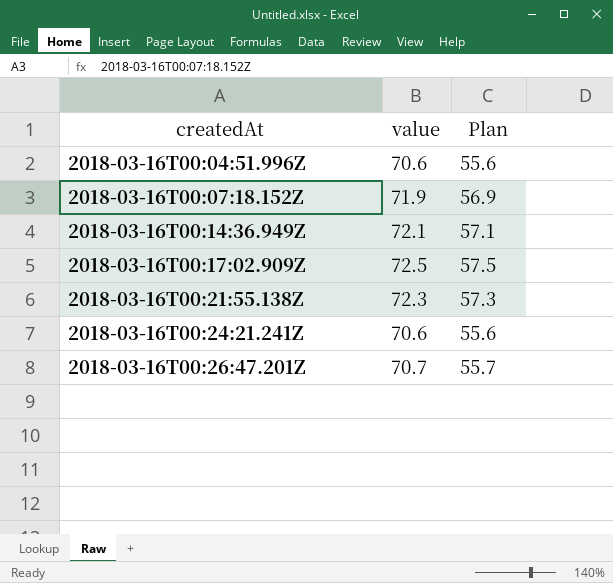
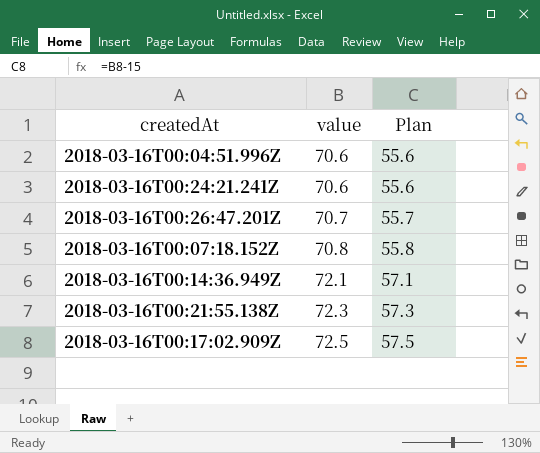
row order: createdAt ascending -> value ascending
2018-03-16T00:07:18.152Z | value: 71.9 -> 70.8
2018-03-16T00:07:18.152Z | Plan: 56.9 -> 55.8

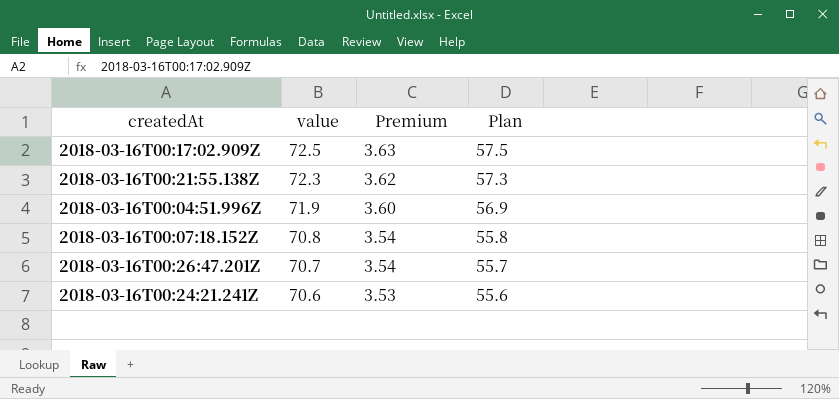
row order: value ascending -> value descending
column Premium | formula: none -> [value] * 0.05
row 2018-03-16T00:14:36.949Z: 72.1 | 57.1 -> none
2018-03-16T00:04:51.996Z | value: 70.6 -> 71.9
2018-03-16T00:04:51.996Z | Plan: 55.6 -> 56.9

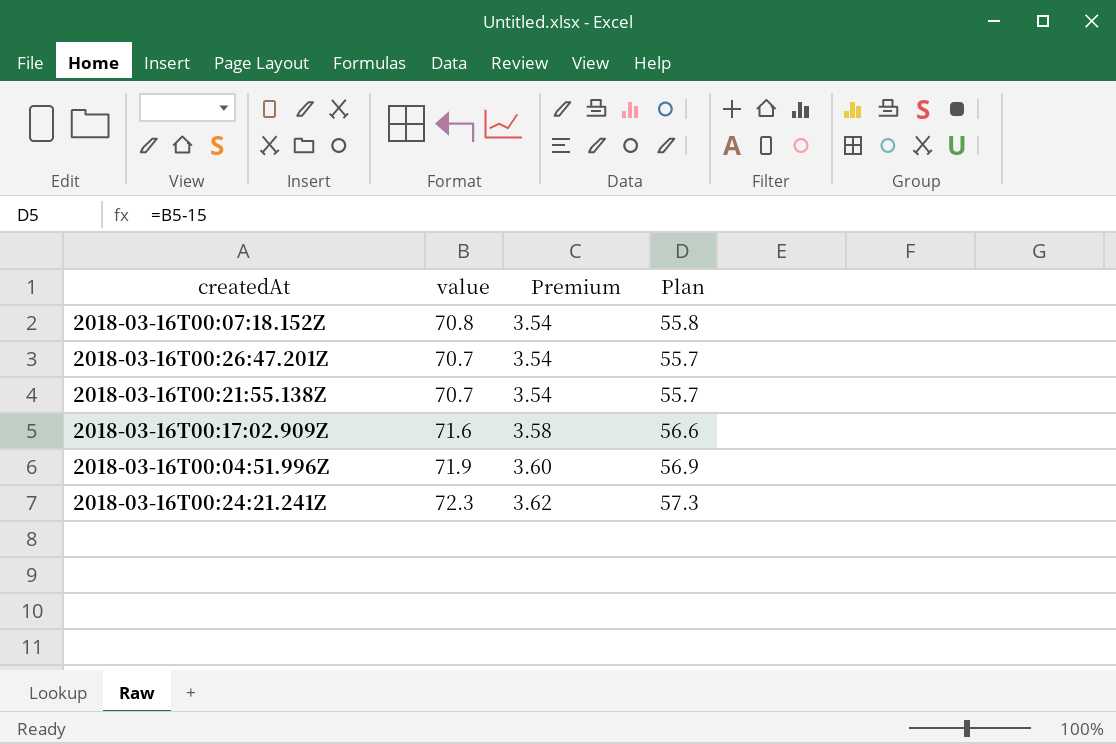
row order: value descending -> Premium ascending
2018-03-16T00:21:55.138Z | value: 72.3 -> 70.7
2018-03-16T00:21:55.138Z | Premium: 3.62 -> 3.54
2018-03-16T00:21:55.138Z | Plan: 57.3 -> 55.7
2018-03-16T00:17:02.909Z | value: 72.5 -> 71.6
2018-03-16T00:17:02.909Z | Premium: 3.63 -> 3.58
2018-03-16T00:17:02.909Z | Plan: 57.5 -> 56.6
2018-03-16T00:24:21.241Z | value: 70.6 -> 72.3
2018-03-16T00:24:21.241Z | Premium: 3.53 -> 3.62
2018-03-16T00:24:21.241Z | Plan: 55.6 -> 57.3

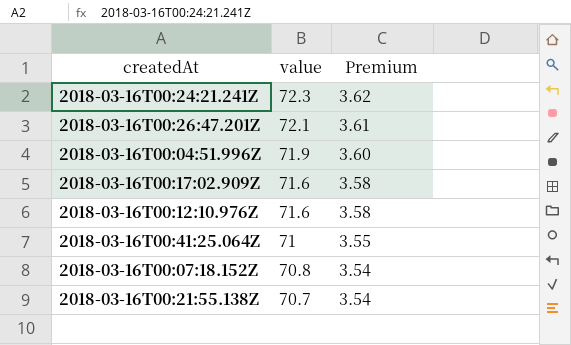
row order: Premium ascending -> value descending
column Plan | formula: [value] - 15 -> none
2018-03-16T00:26:47.201Z | value: 70.7 -> 72.1
2018-03-16T00:26:47.201Z | Premium: 3.54 -> 3.61
row 2018-03-16T00:12:10.976Z: none -> 71.6 | 3.58
row 2018-03-16T00:41:25.064Z: none -> 71 | 3.55

